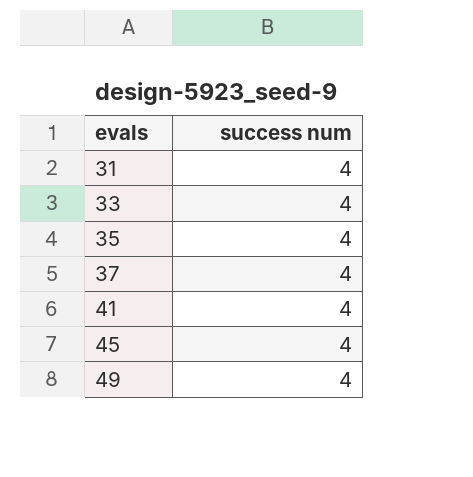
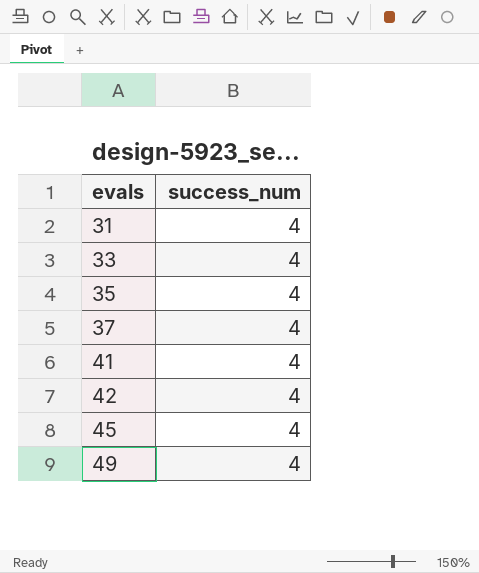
column name: success num -> success_num
row 42: none -> 4

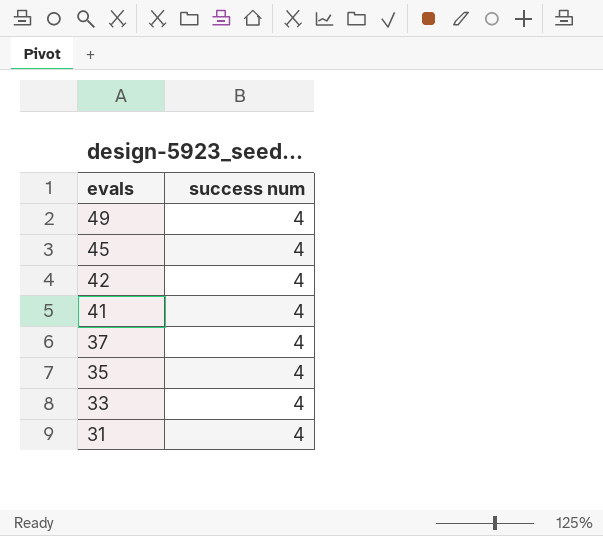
row order: evals ascending -> evals descending
column name: success_num -> success num

